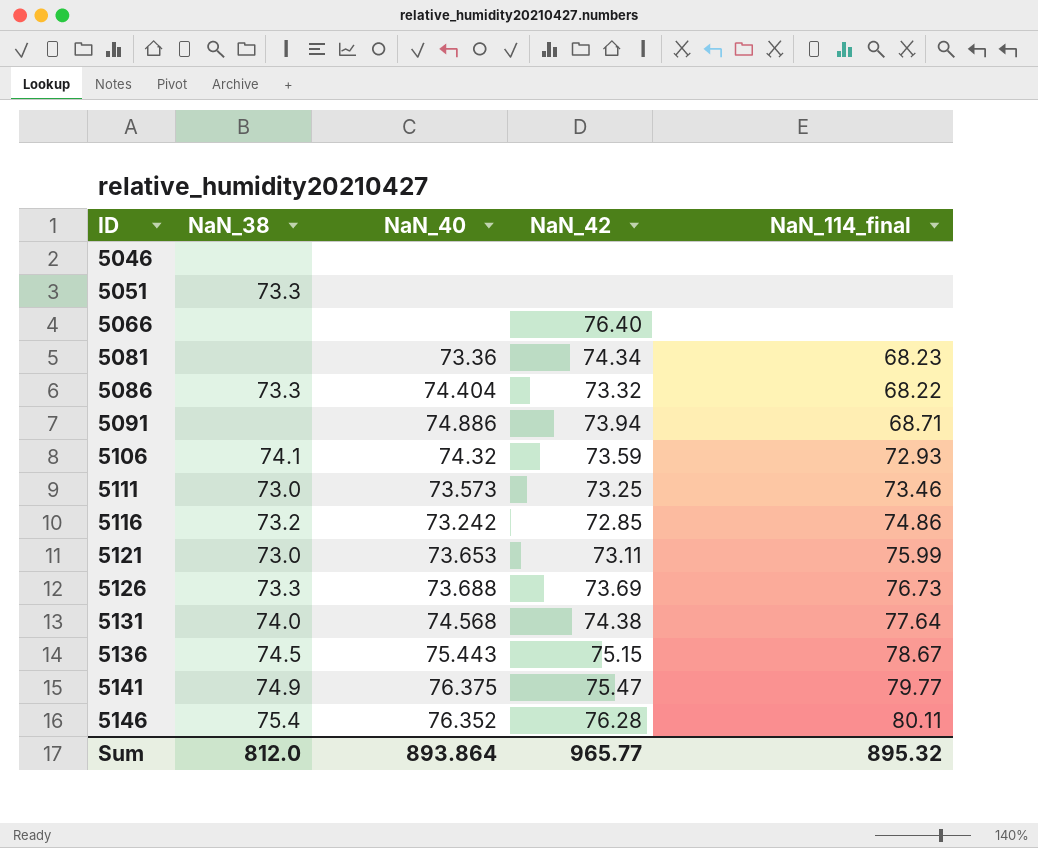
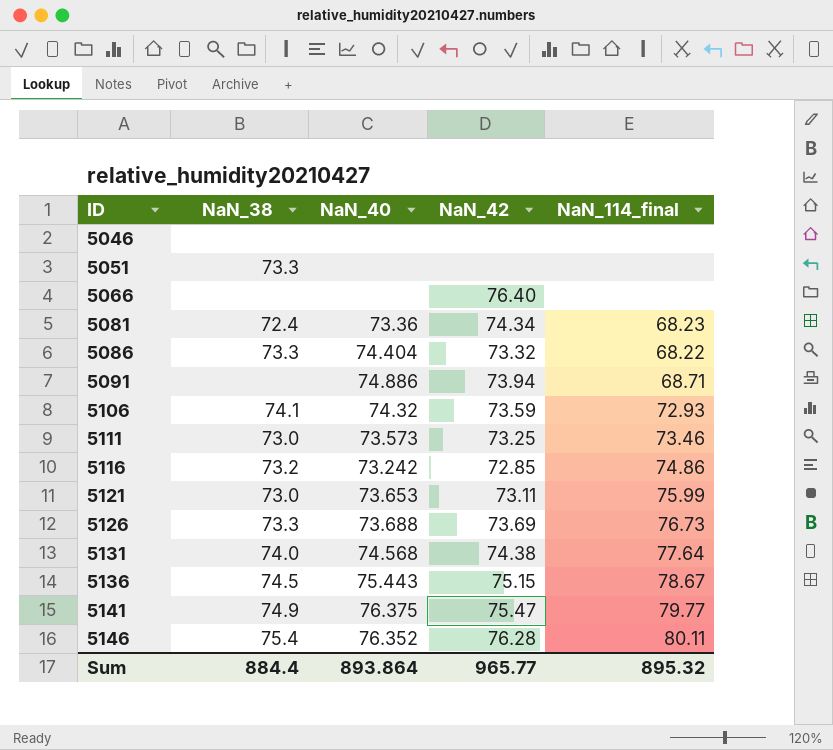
5081 | NaN_38: none -> 72.4
Sum | NaN_38: 812.0 -> 884.4

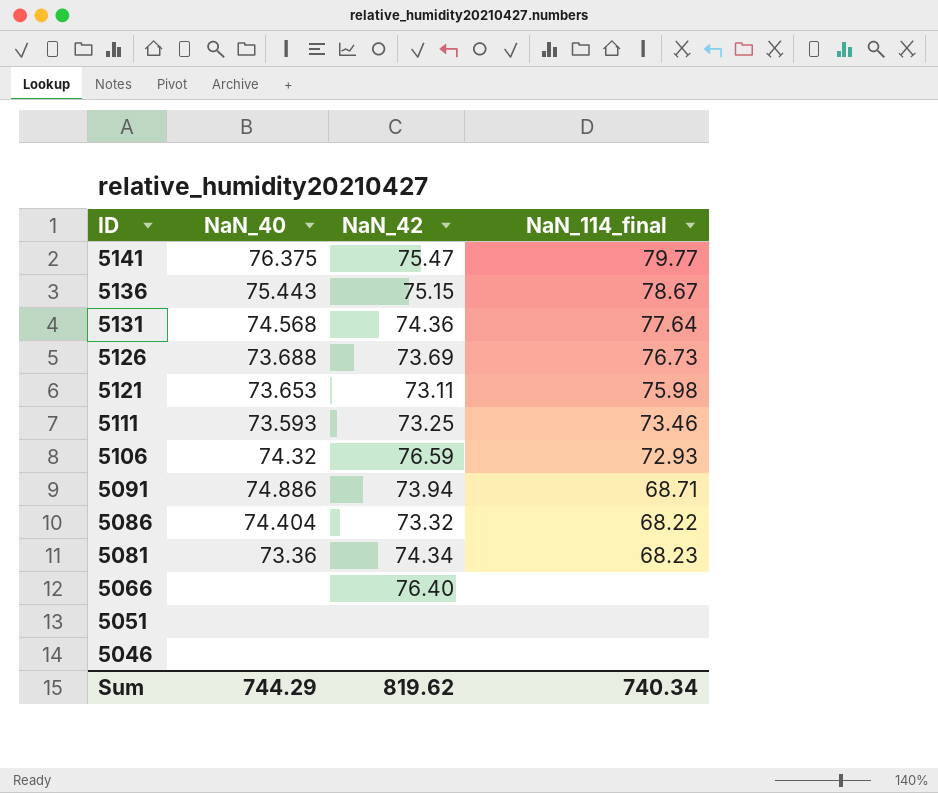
row order: ID ascending -> ID descending
column NaN_38 | position: 2 -> none
row 5116: 73.2 | 73.242 | 72.85 | 74.86 -> none
row 5146: 75.4 | 76.352 | 76.28 | 80.11 -> none
5131 | NaN_42: 74.38 -> 74.36
5121 | NaN_114_final: 75.99 -> 75.98
5111 | NaN_40: 73.573 -> 73.593
5106 | NaN_42: 73.59 -> 76.59
Sum | NaN_40: 893.864 -> 744.29
Sum | NaN_42: 965.77 -> 819.62
Sum | NaN_114_final: 895.32 -> 740.34

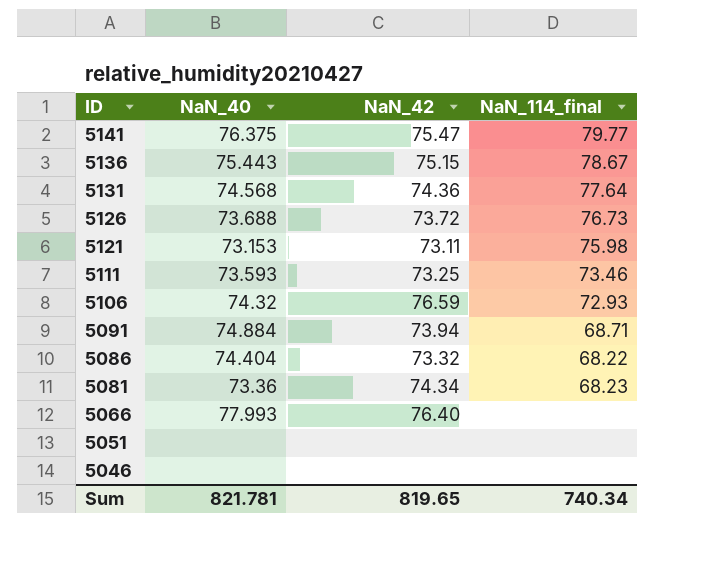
5126 | NaN_42: 73.69 -> 73.72
5121 | NaN_40: 73.653 -> 73.153
5091 | NaN_40: 74.886 -> 74.884
5066 | NaN_40: none -> 77.993
Sum | NaN_40: 744.29 -> 821.781
Sum | NaN_42: 819.62 -> 819.65

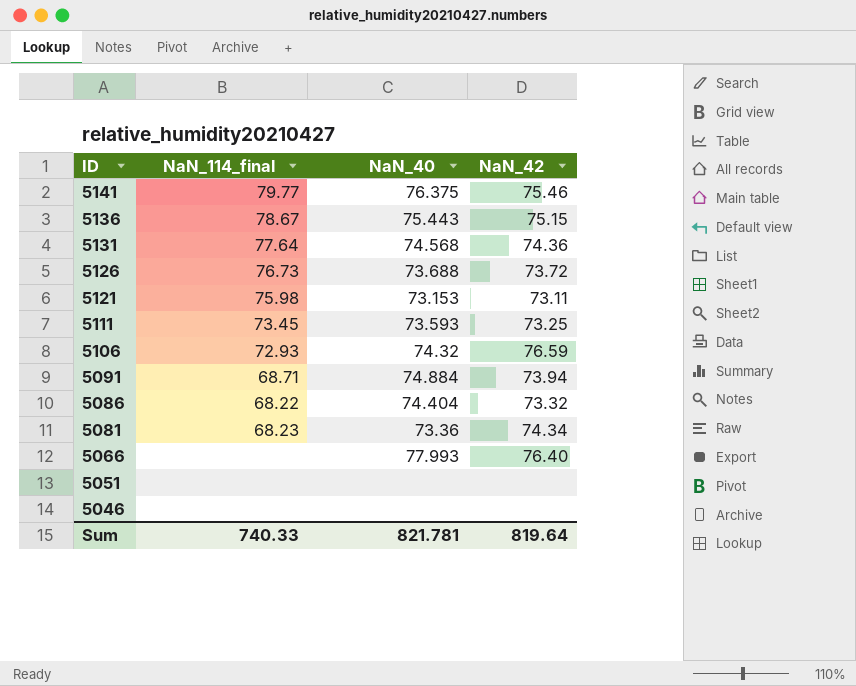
column NaN_114_final | position: 4 -> 2
5141 | NaN_42: 75.47 -> 75.46
5111 | NaN_114_final: 73.46 -> 73.45
Sum | NaN_114_final: 740.34 -> 740.33
Sum | NaN_42: 819.65 -> 819.64

